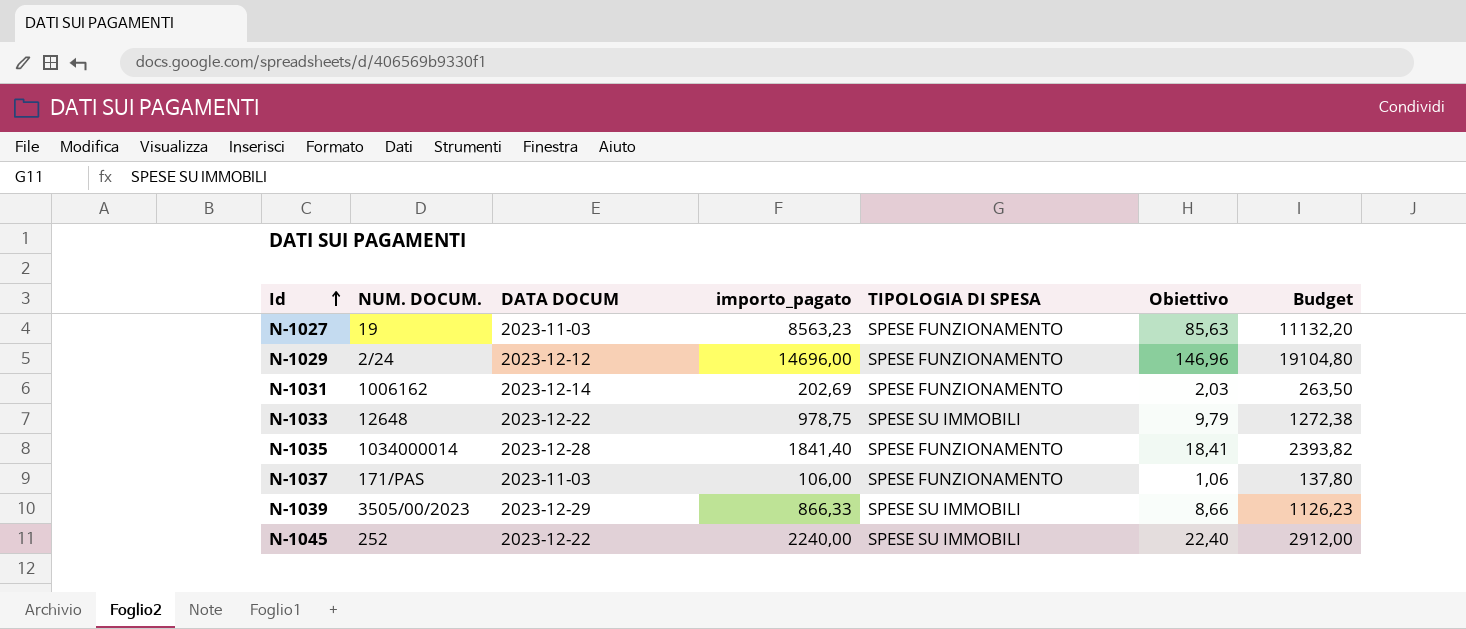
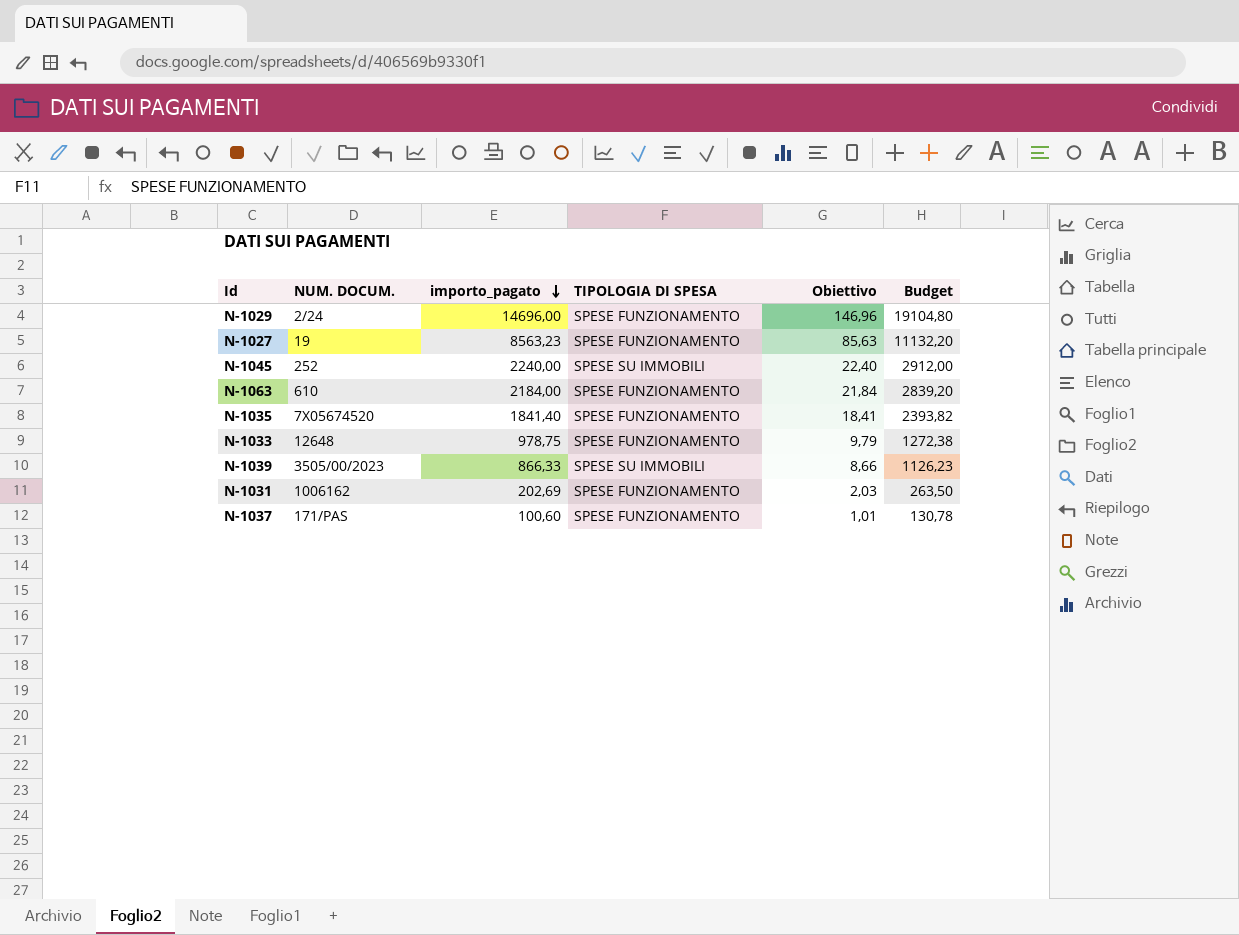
row order: Id ascending -> importo_pagato descending
column DATA DOCUM | position: 3 -> none
row N-1063: none -> 610 | 2184,00 | SPESE FUNZIONAMENTO | 21,84 | 2839,20
N-1035 | NUM. DOCUM.: 1034000014 -> 7X05674520
N-1033 | TIPOLOGIA DI SPESA: SPESE SU IMMOBILI -> SPESE FUNZIONAMENTO
N-1037 | importo_pagato: 106,00 -> 100,60
N-1037 | Obiettivo: 1,06 -> 1,01
N-1037 | Budget: 137,80 -> 130,78

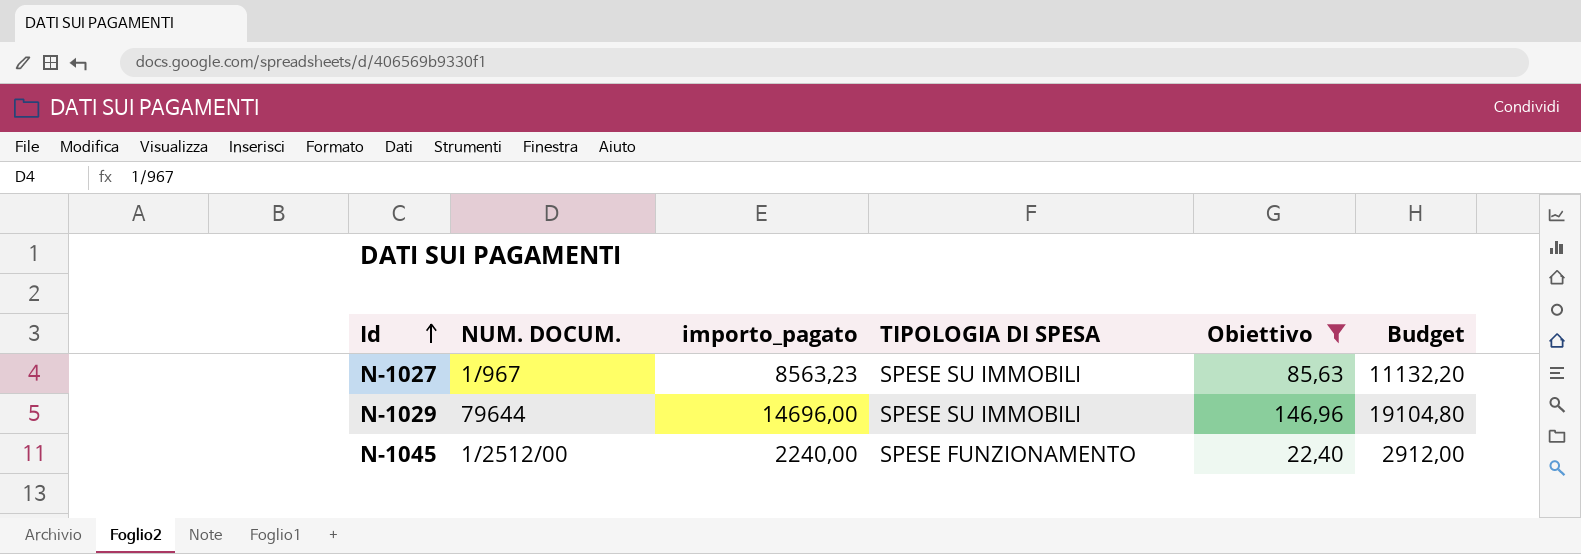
filter: none -> Obiettivo >= 22,40
row order: importo_pagato descending -> Id ascending
N-1027 | NUM. DOCUM.: 19 -> 1/967
N-1027 | TIPOLOGIA DI SPESA: SPESE FUNZIONAMENTO -> SPESE SU IMMOBILI
N-1029 | NUM. DOCUM.: 2/24 -> 79644
N-1029 | TIPOLOGIA DI SPESA: SPESE FUNZIONAMENTO -> SPESE SU IMMOBILI
N-1045 | NUM. DOCUM.: 252 -> 1/2512/00
N-1045 | TIPOLOGIA DI SPESA: SPESE SU IMMOBILI -> SPESE FUNZIONAMENTO

